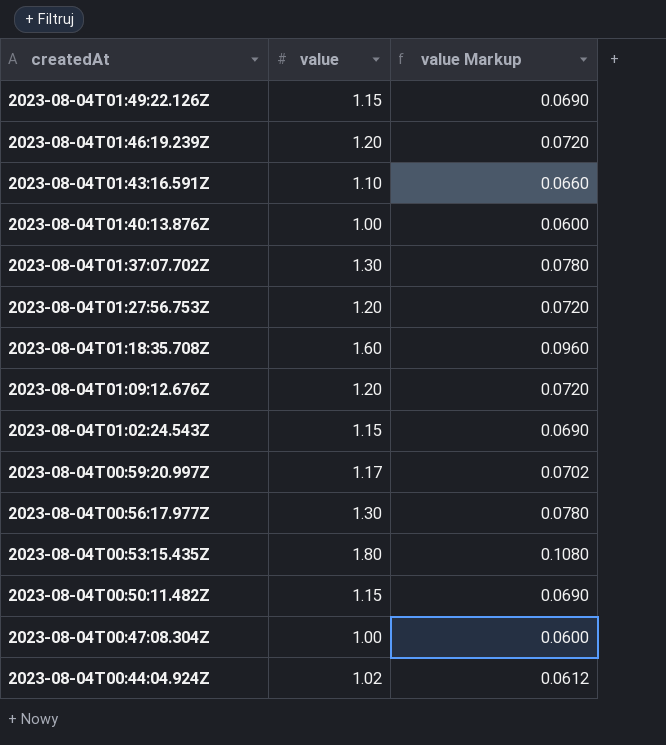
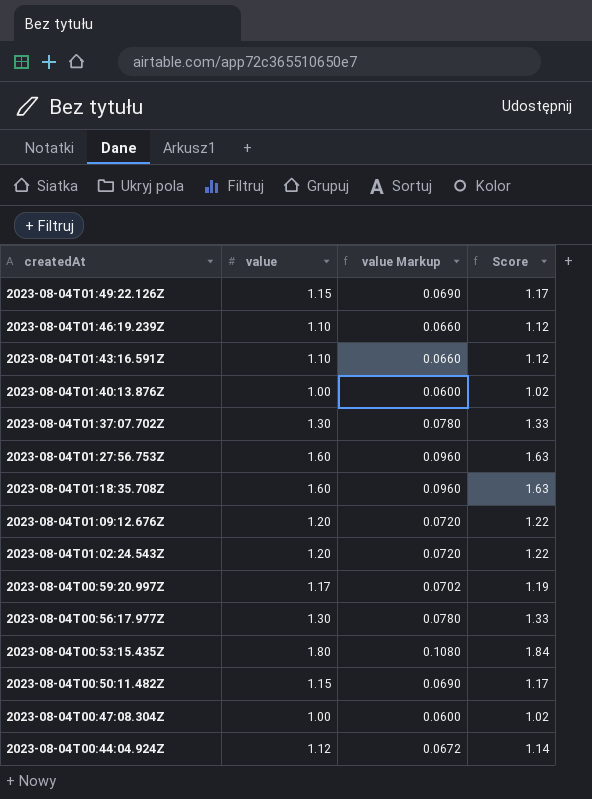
column Score | formula: none -> [value] * 1.02
2023-08-04T01:46:19.239Z | value: 1.20 -> 1.10
2023-08-04T01:46:19.239Z | value Markup: 0.0720 -> 0.0660
2023-08-04T01:27:56.753Z | value: 1.20 -> 1.60
2023-08-04T01:27:56.753Z | value Markup: 0.0720 -> 0.0960
2023-08-04T01:02:24.543Z | value: 1.15 -> 1.20
2023-08-04T01:02:24.543Z | value Markup: 0.0690 -> 0.0720
2023-08-04T00:44:04.924Z | value: 1.02 -> 1.12
2023-08-04T00:44:04.924Z | value Markup: 0.0612 -> 0.0672

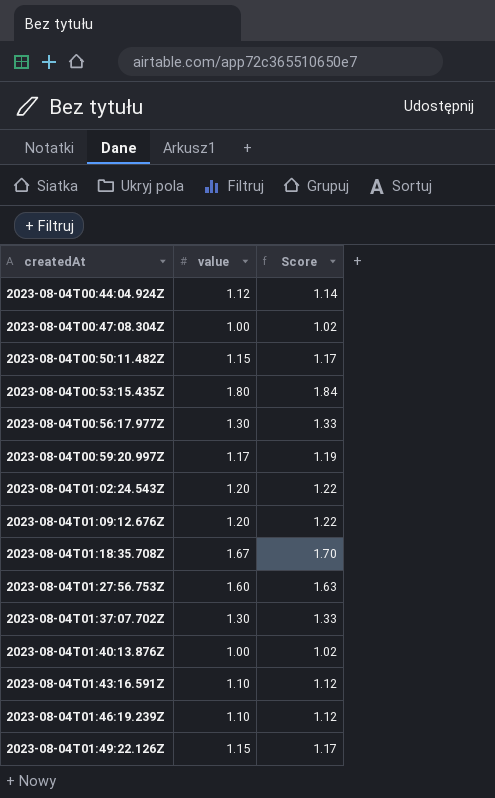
row order: createdAt descending -> createdAt ascending
column value Markup | formula: [value] * 0.06 -> none
2023-08-04T01:18:35.708Z | value: 1.60 -> 1.67
2023-08-04T01:18:35.708Z | Score: 1.63 -> 1.70

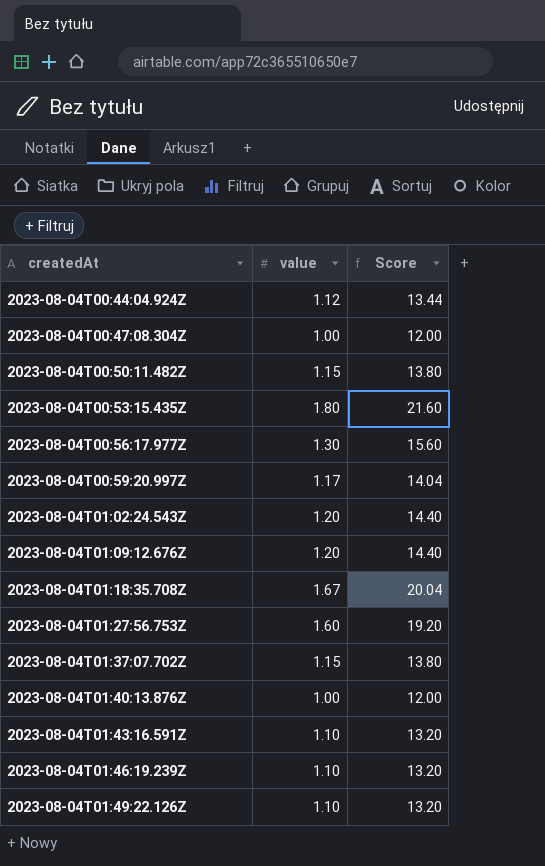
column Score | formula: [value] * 1.02 -> [value] * 12
2023-08-04T01:37:07.702Z | value: 1.30 -> 1.15
2023-08-04T01:49:22.126Z | value: 1.15 -> 1.10

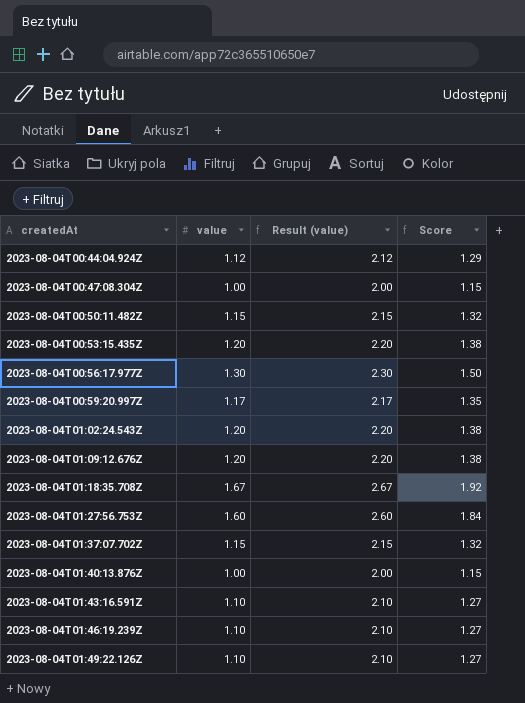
column Result (value) | formula: none -> [value] + 1
column Score | formula: [value] * 12 -> [value] * 1.15
2023-08-04T00:53:15.435Z | value: 1.80 -> 1.20

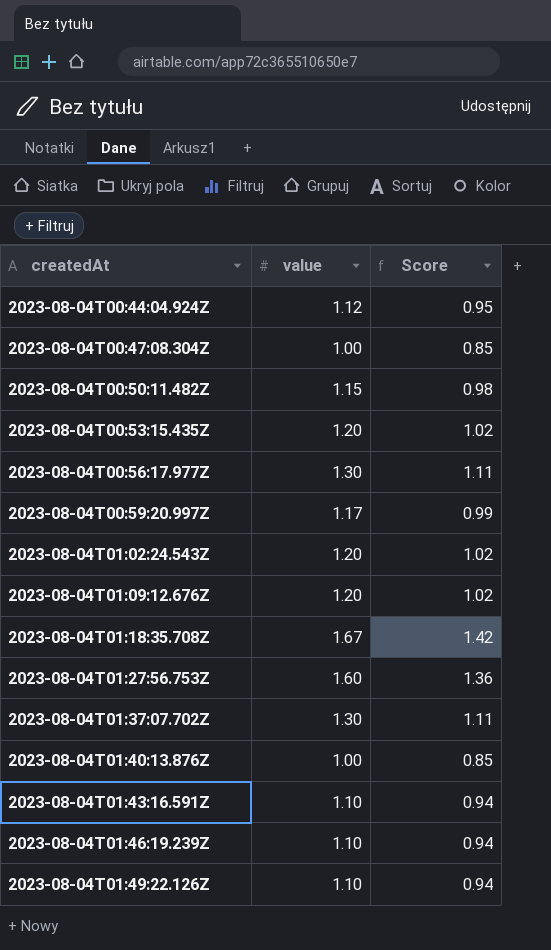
column Result (value) | formula: [value] + 1 -> none
column Score | formula: [value] * 1.15 -> [value] * 0.85
2023-08-04T01:37:07.702Z | value: 1.15 -> 1.30

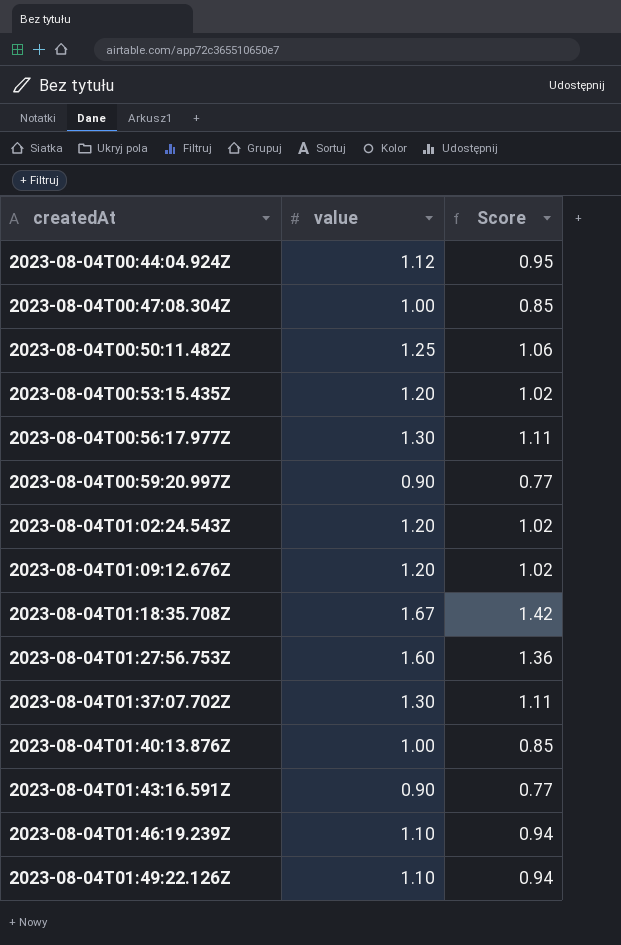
2023-08-04T00:50:11.482Z | value: 1.15 -> 1.25
2023-08-04T00:50:11.482Z | Score: 0.98 -> 1.06
2023-08-04T00:59:20.997Z | value: 1.17 -> 0.90
2023-08-04T00:59:20.997Z | Score: 0.99 -> 0.77
2023-08-04T01:43:16.591Z | value: 1.10 -> 0.90
2023-08-04T01:43:16.591Z | Score: 0.94 -> 0.77

